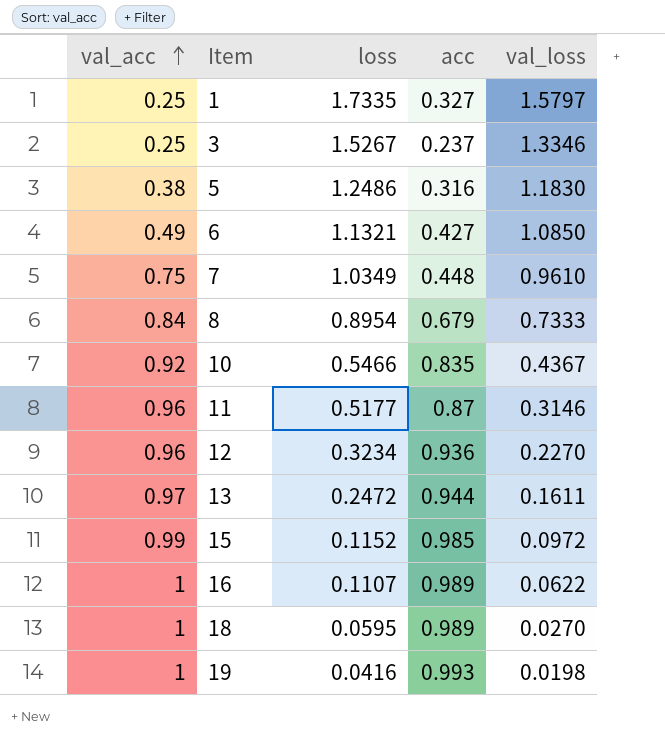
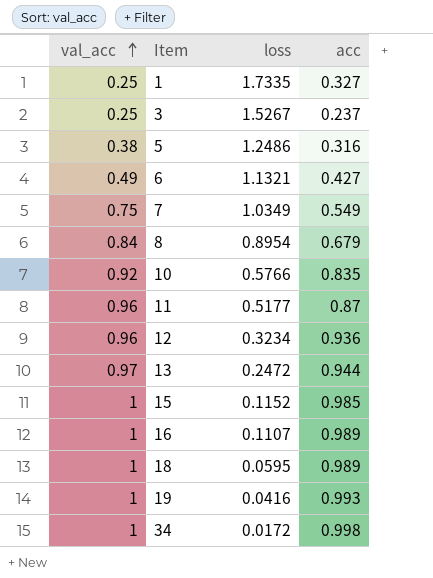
column val_loss | position: 5 -> none
7 | acc: 0.448 -> 0.549
10 | loss: 0.5466 -> 0.5766
15 | val_acc: 0.99 -> 1
row 34: none -> 1 | 0.0172 | 0.998

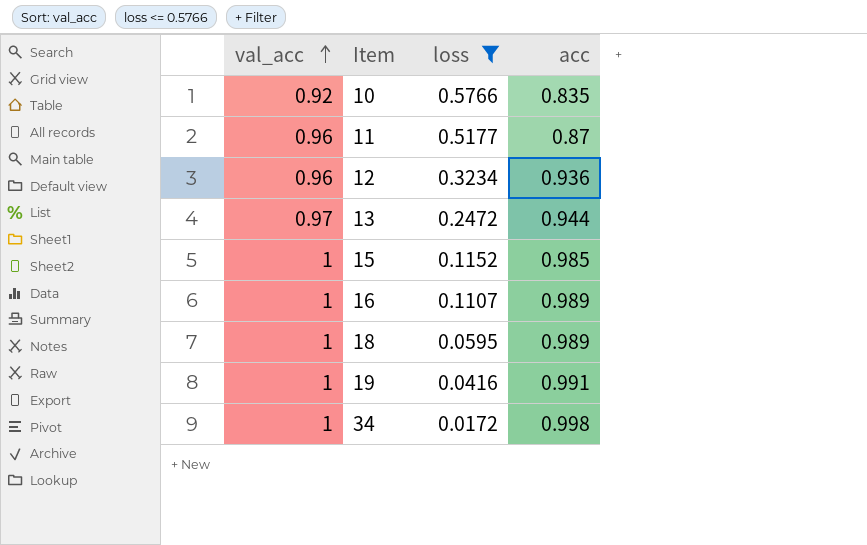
filter: none -> loss <= 0.5766
19 | acc: 0.993 -> 0.991

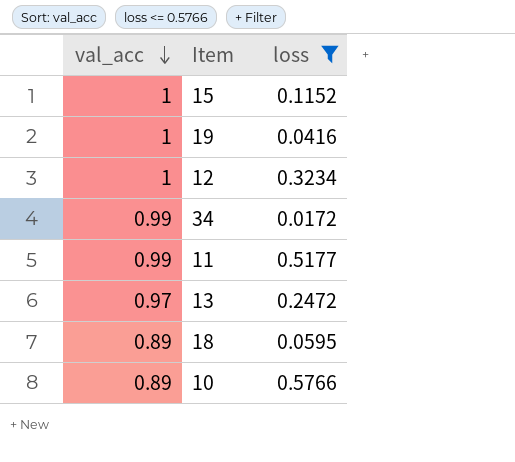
row order: val_acc ascending -> val_acc descending
column acc | position: 4 -> none
row 16: 1 | 0.1107 | 0.989 -> none
12 | val_acc: 0.96 -> 1
34 | val_acc: 1 -> 0.99
11 | val_acc: 0.96 -> 0.99
18 | val_acc: 1 -> 0.89
10 | val_acc: 0.92 -> 0.89

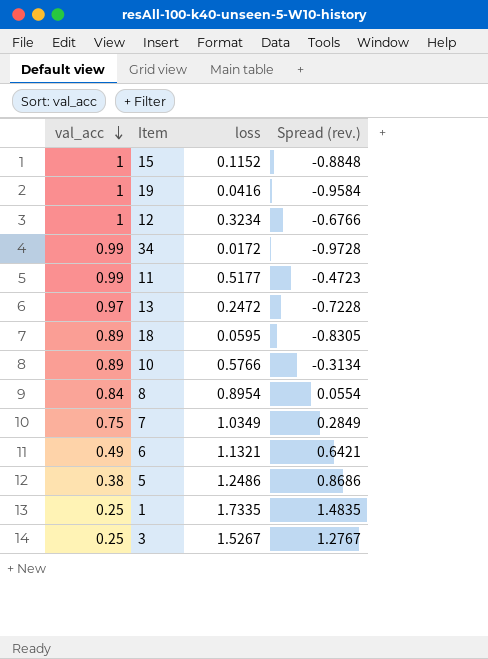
filter: loss <= 0.5766 -> none
column Spread (rev.) | formula: none -> [loss] - [val_acc]

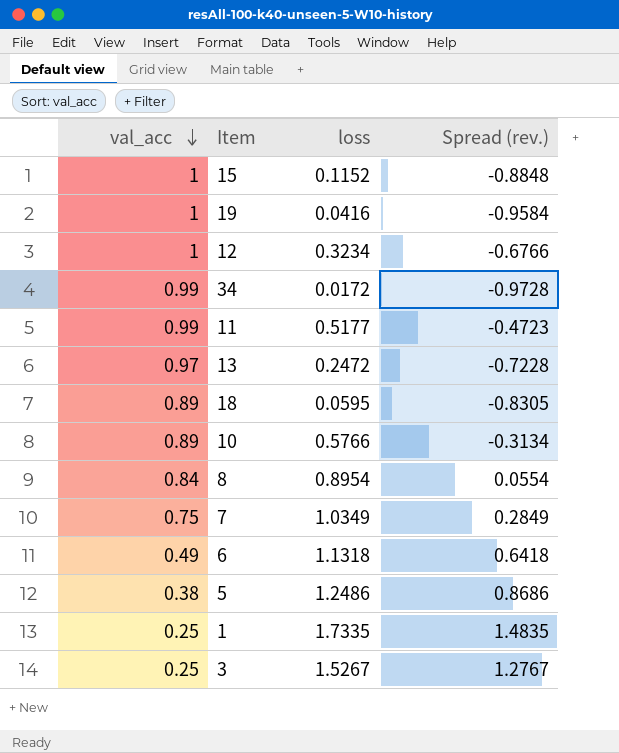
6 | loss: 1.1321 -> 1.1318
6 | Spread (rev.): 0.6421 -> 0.6418

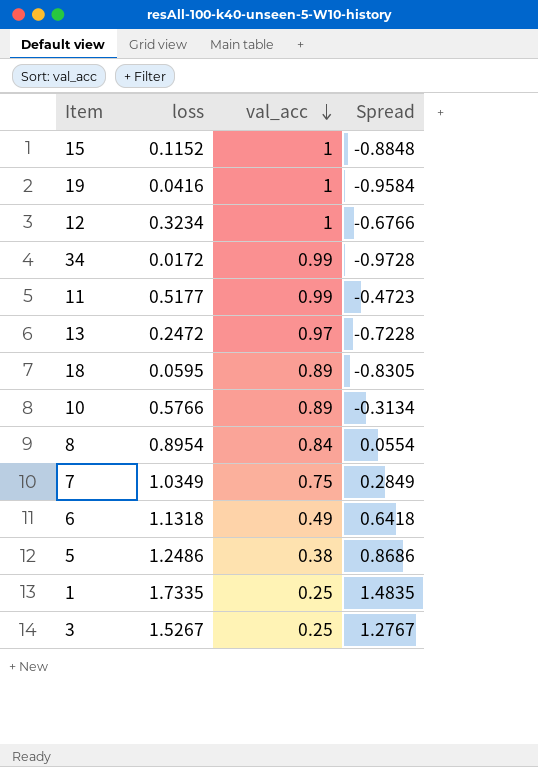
column val_acc | position: 1 -> 3
column name: Spread (rev.) -> Spread

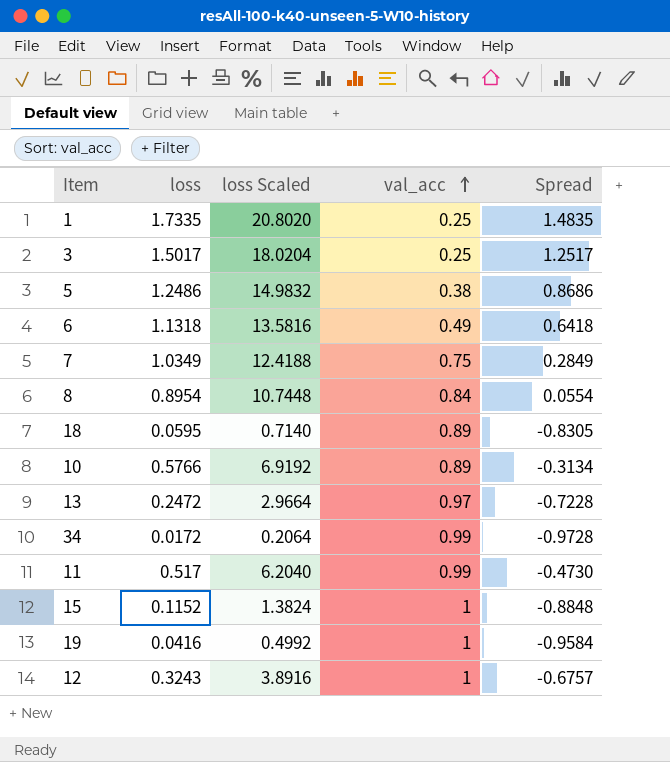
row order: val_acc descending -> val_acc ascending
column loss Scaled | formula: none -> [loss] * 12
3 | loss: 1.5267 -> 1.5017
3 | Spread: 1.2767 -> 1.2517
11 | loss: 0.5177 -> 0.517
11 | Spread: -0.4723 -> -0.4730
12 | loss: 0.3234 -> 0.3243
12 | Spread: -0.6766 -> -0.6757

